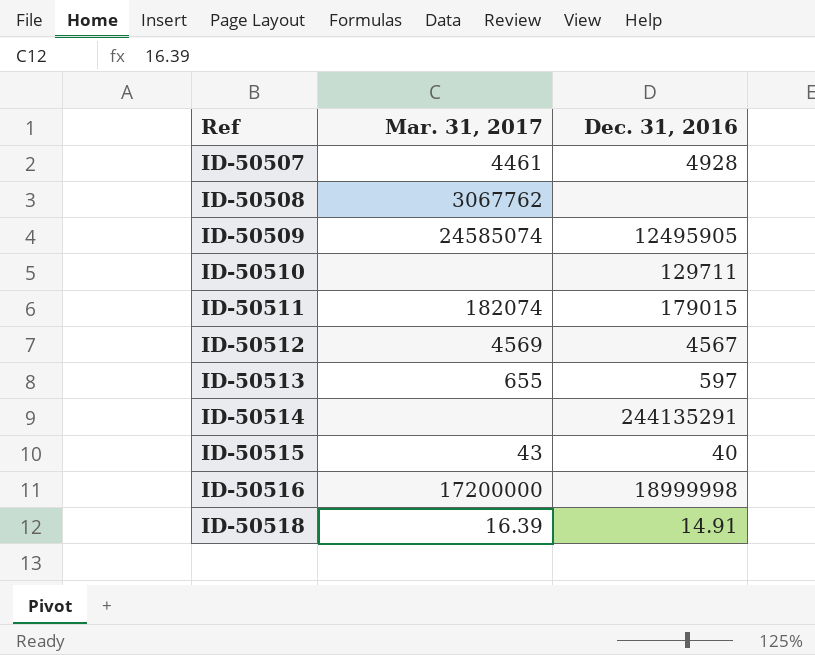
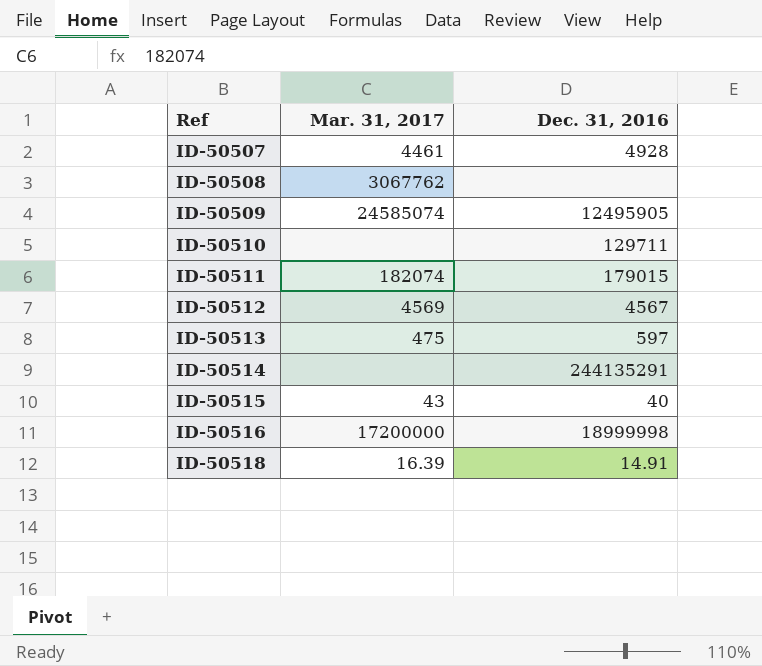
ID-50513 | Mar. 31, 2017: 655 -> 475

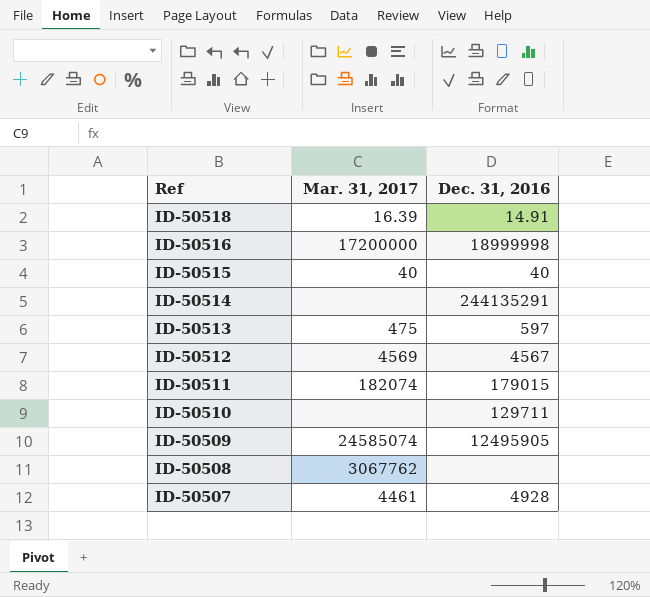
row order: Ref ascending -> Ref descending
ID-50515 | Mar. 31, 2017: 43 -> 40

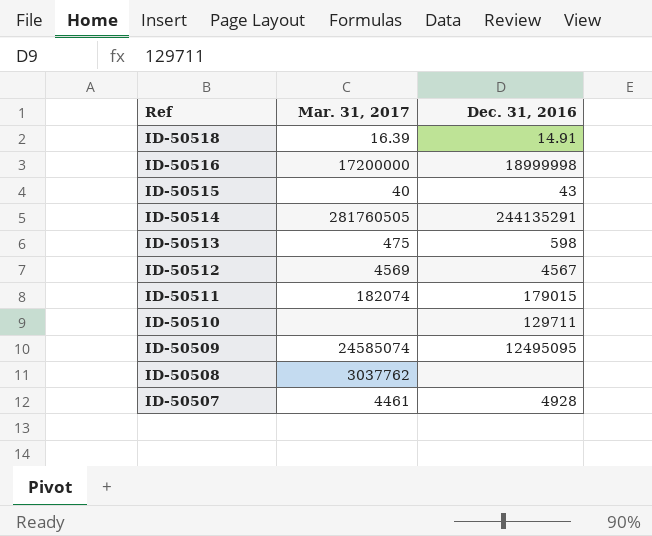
ID-50515 | Dec. 31, 2016: 40 -> 43
ID-50514 | Mar. 31, 2017: none -> 281760505
ID-50513 | Dec. 31, 2016: 597 -> 598
ID-50509 | Dec. 31, 2016: 12495905 -> 12495095
ID-50508 | Mar. 31, 2017: 3067762 -> 3037762

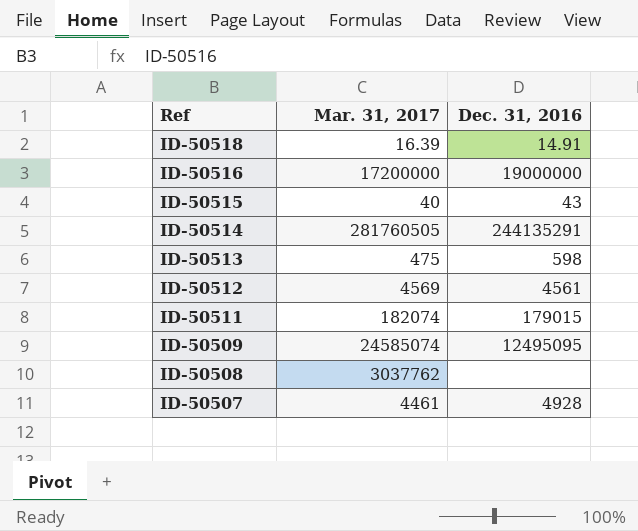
row ID-50510: none | 129711 -> none
ID-50516 | Dec. 31, 2016: 18999998 -> 19000000
ID-50512 | Dec. 31, 2016: 4567 -> 4561

